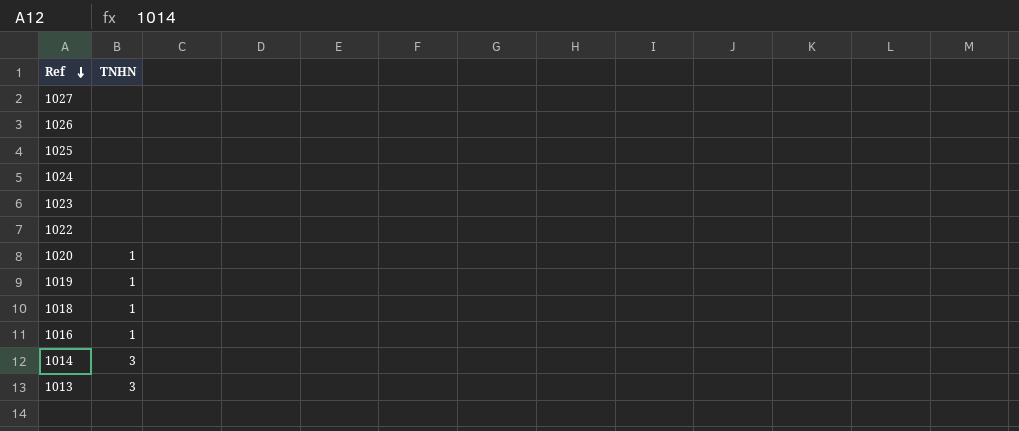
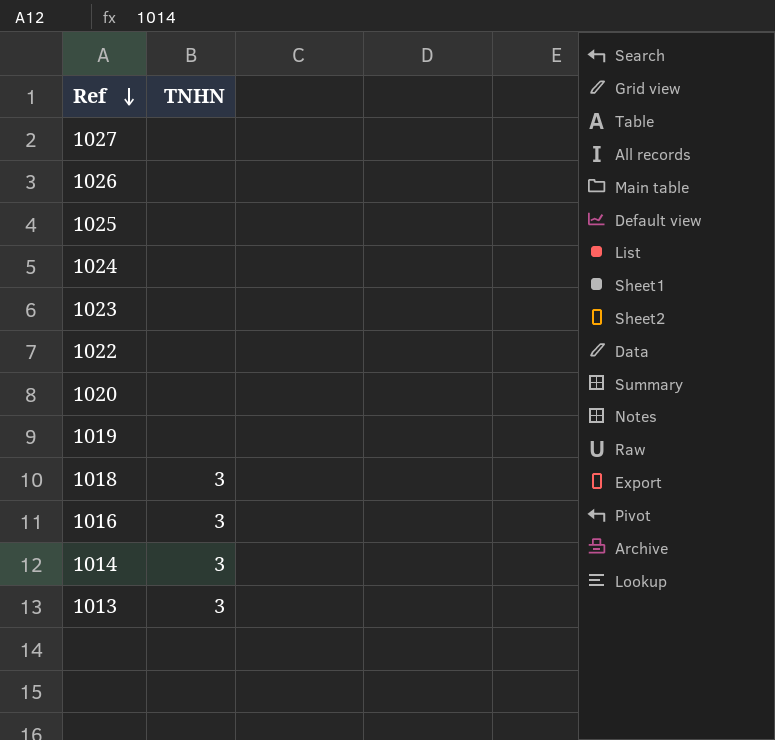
1020 | TNHN: 1 -> none
1019 | TNHN: 1 -> none
1018 | TNHN: 1 -> 3
1016 | TNHN: 1 -> 3

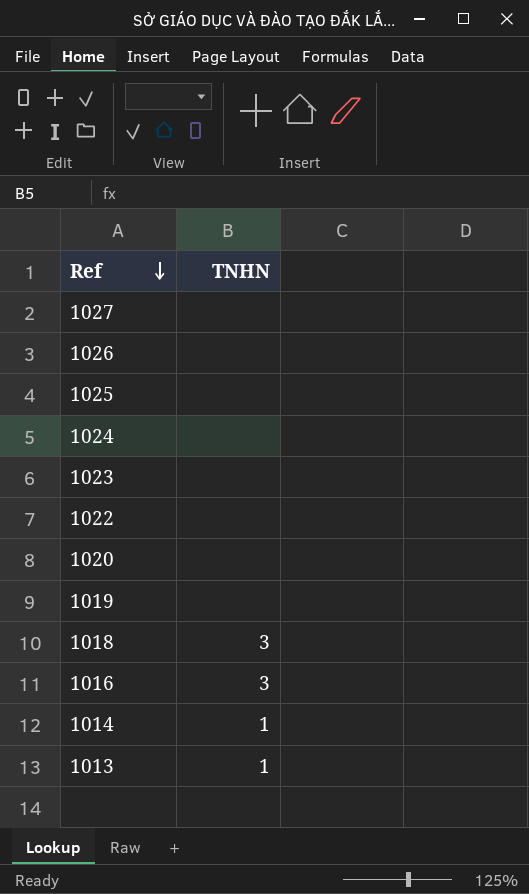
1014 | TNHN: 3 -> 1
1013 | TNHN: 3 -> 1

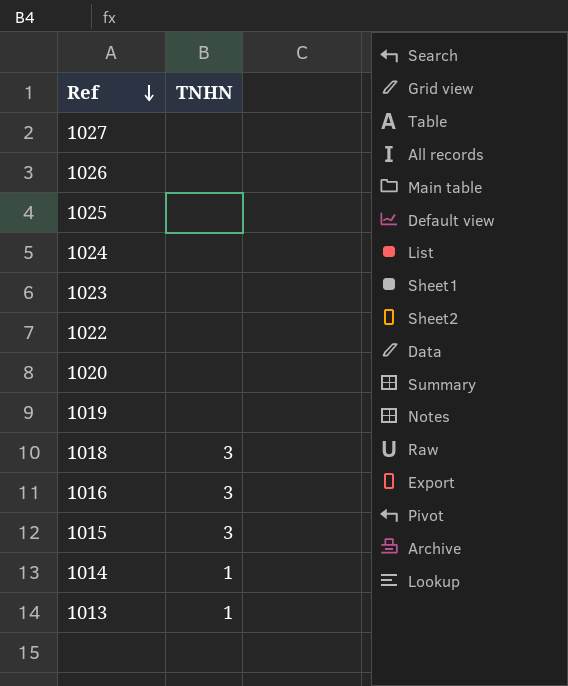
row 1015: none -> 3

